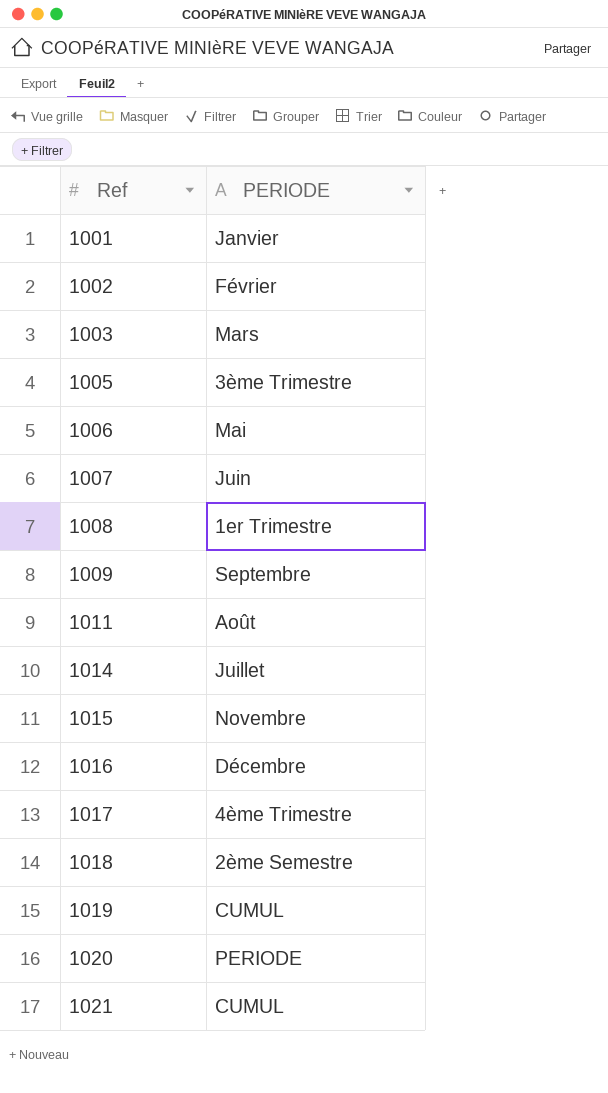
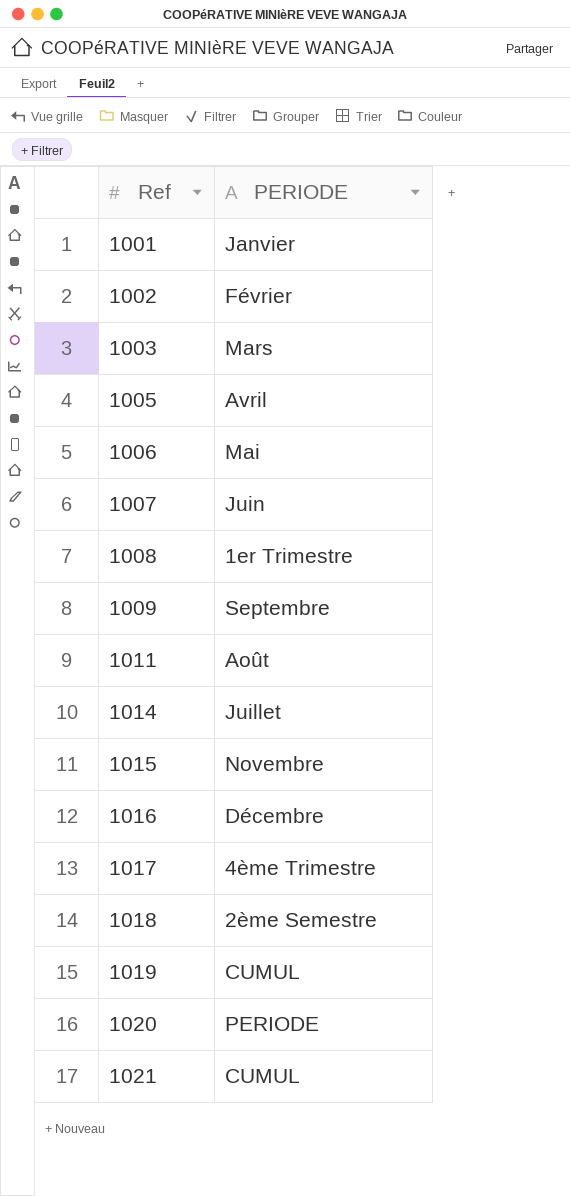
1005 | PERIODE: 3ème Trimestre -> Avril

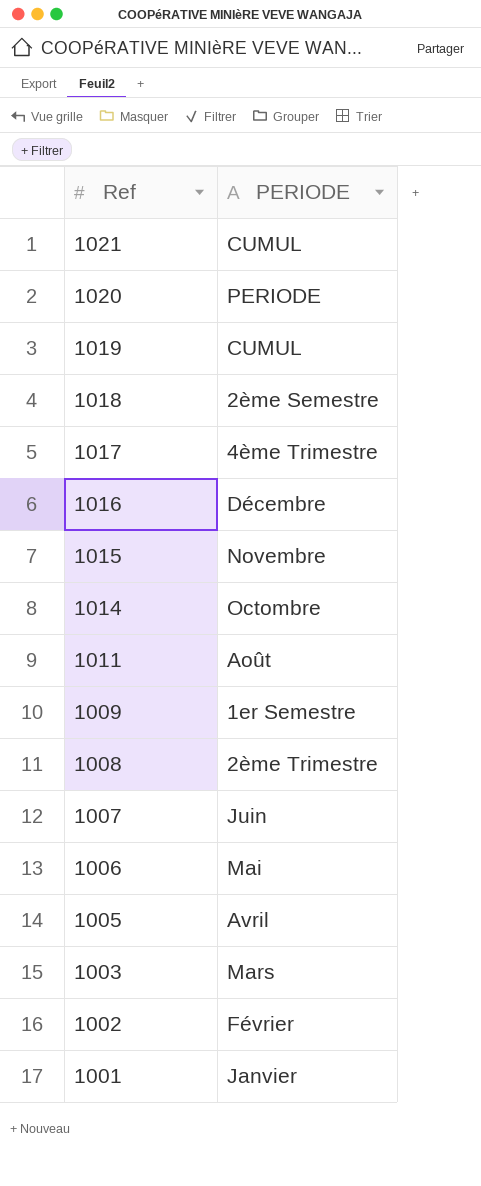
row order: Ref ascending -> Ref descending
1014 | PERIODE: Juillet -> Octombre
1009 | PERIODE: Septembre -> 1er Semestre
1008 | PERIODE: 1er Trimestre -> 2ème Trimestre

